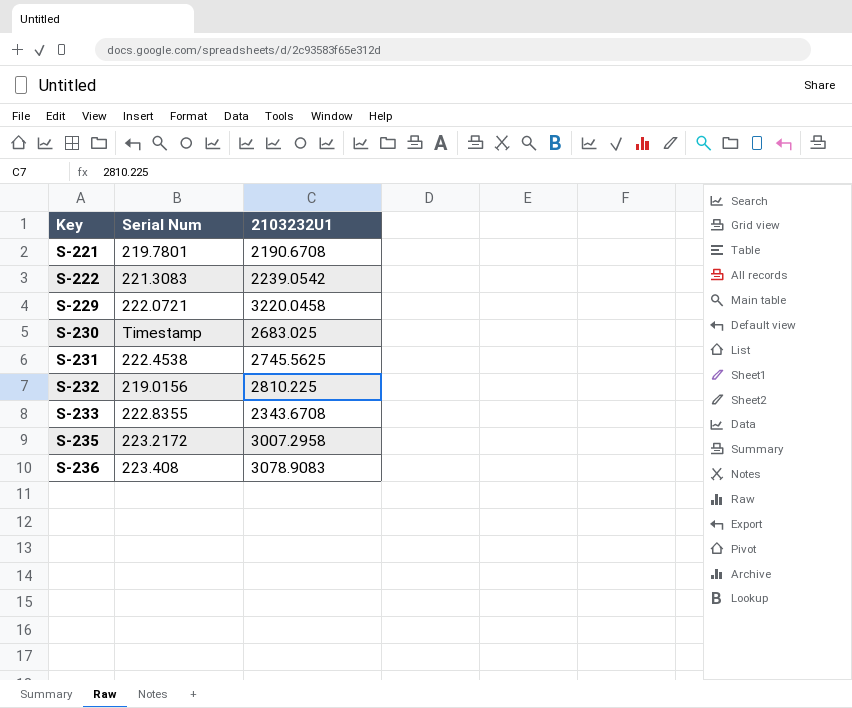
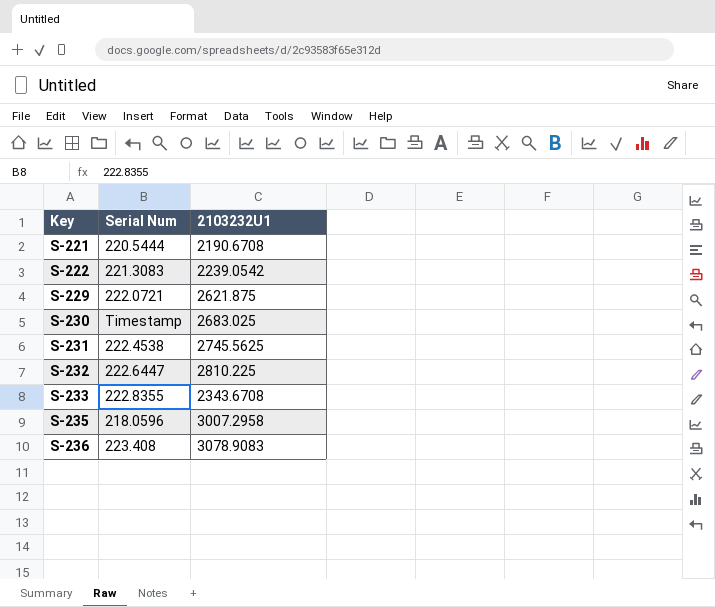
S-221 | Serial Num: 219.7801 -> 220.5444
S-229 | 2103232U1: 3220.0458 -> 2621.875
S-232 | Serial Num: 219.0156 -> 222.6447
S-235 | Serial Num: 223.2172 -> 218.0596

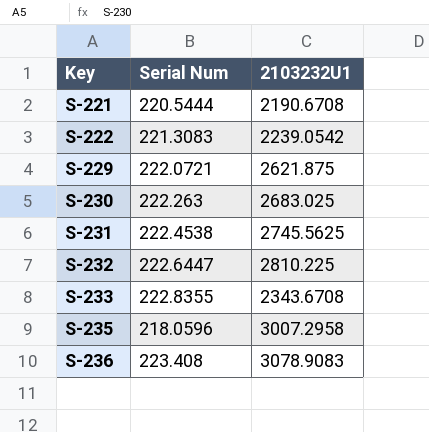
S-230 | Serial Num: Timestamp -> 222.263

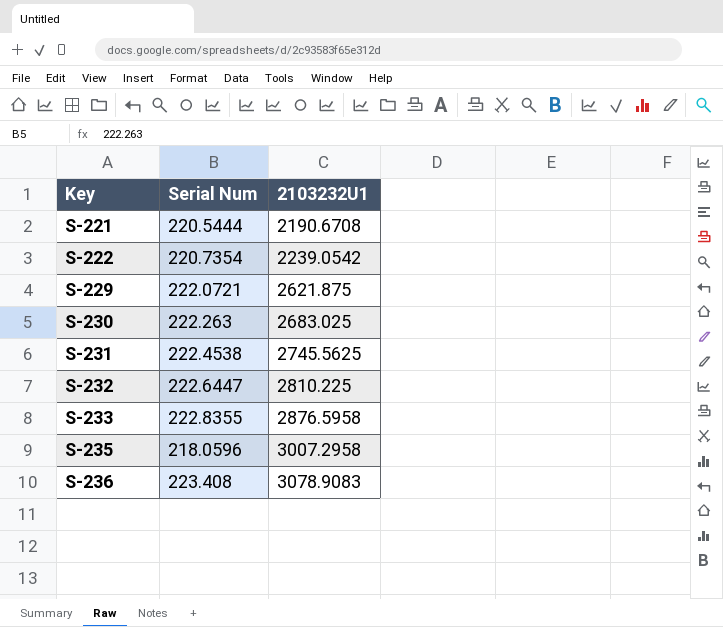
S-222 | Serial Num: 221.3083 -> 220.7354
S-233 | 2103232U1: 2343.6708 -> 2876.5958

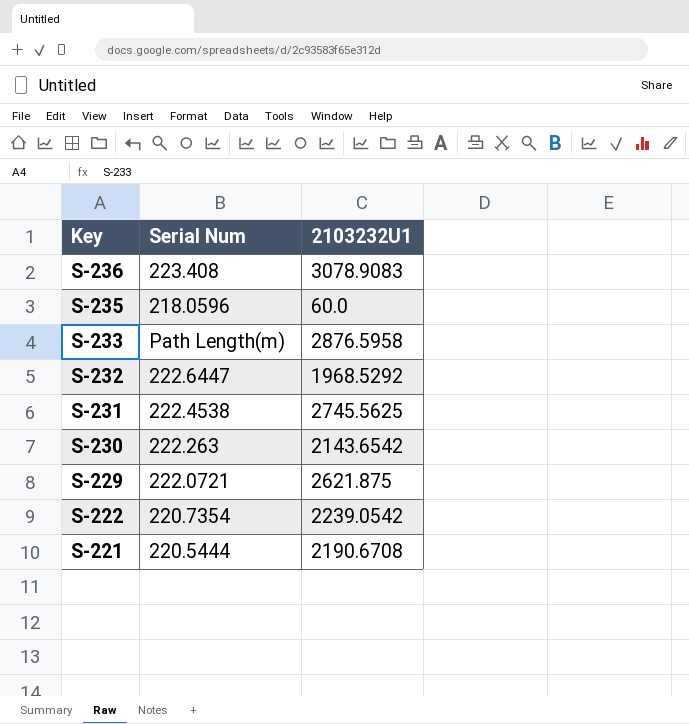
row order: Key ascending -> Key descending
S-235 | 2103232U1: 3007.2958 -> 60.0
S-233 | Serial Num: 222.8355 -> Path Length(m)
S-232 | 2103232U1: 2810.225 -> 1968.5292
S-230 | 2103232U1: 2683.025 -> 2143.6542

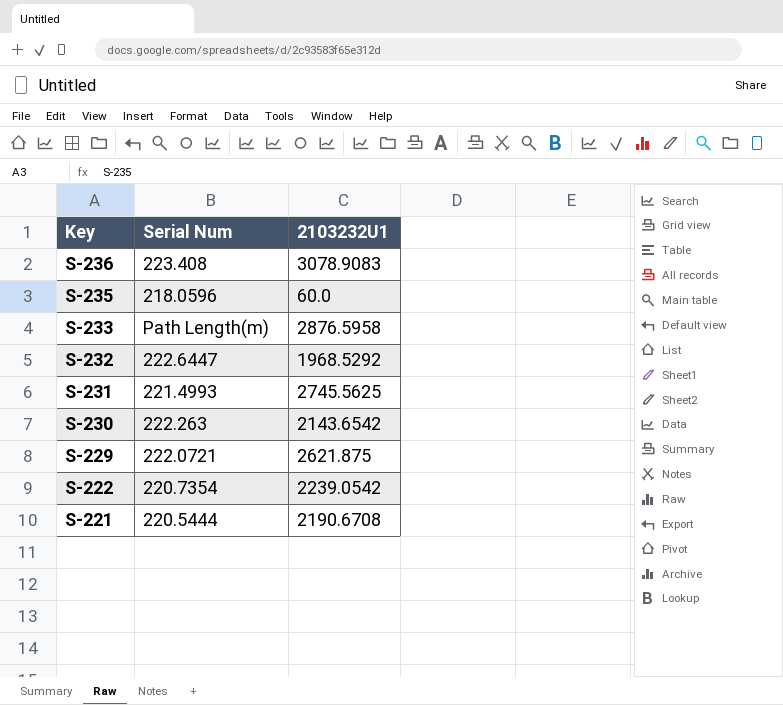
S-231 | Serial Num: 222.4538 -> 221.4993

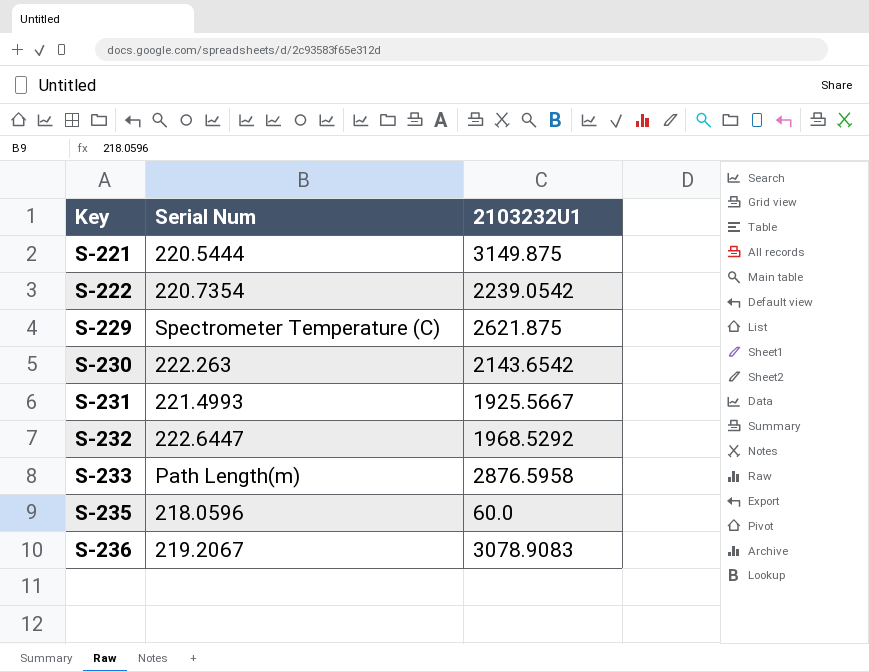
row order: Key descending -> Key ascending
S-221 | 2103232U1: 2190.6708 -> 3149.875
S-229 | Serial Num: 222.0721 -> Spectrometer Temperature (C)
S-231 | 2103232U1: 2745.5625 -> 1925.5667
S-236 | Serial Num: 223.408 -> 219.2067

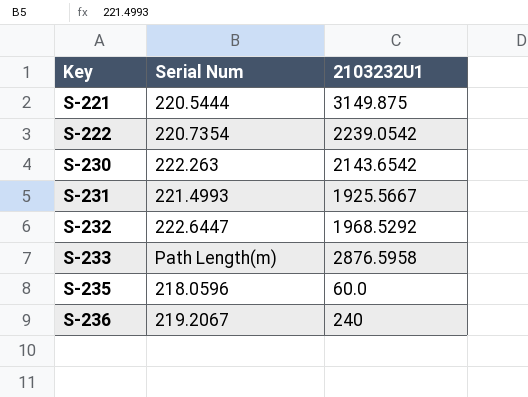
row S-229: Spectrometer Temperature (C) | 2621.875 -> none
S-236 | 2103232U1: 3078.9083 -> 240

